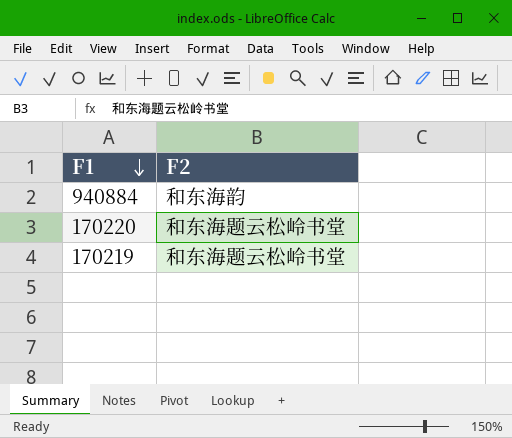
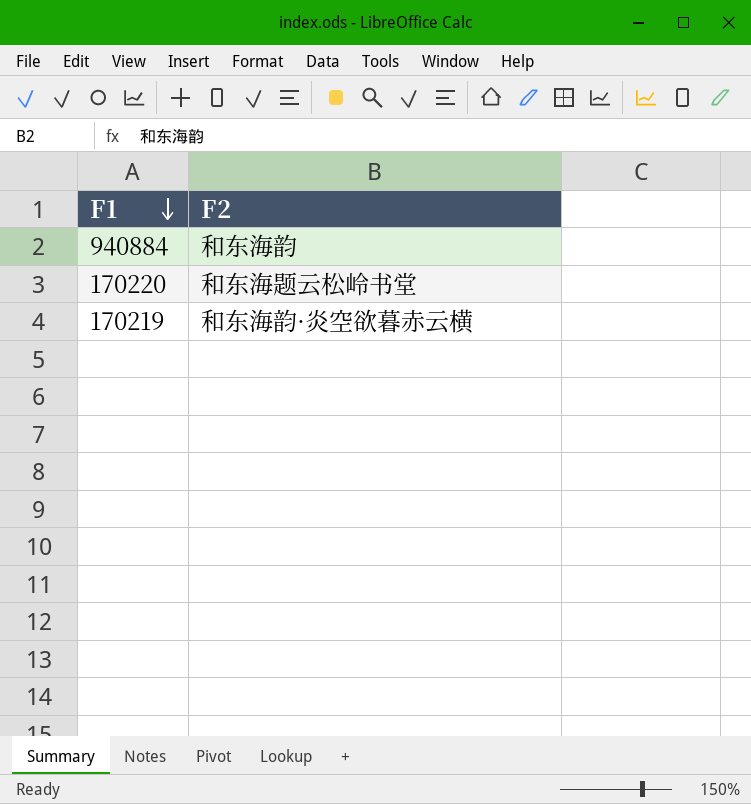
170219 | F2: 和东海题云松岭书堂 -> 和东海韵·炎空欲暮赤云横

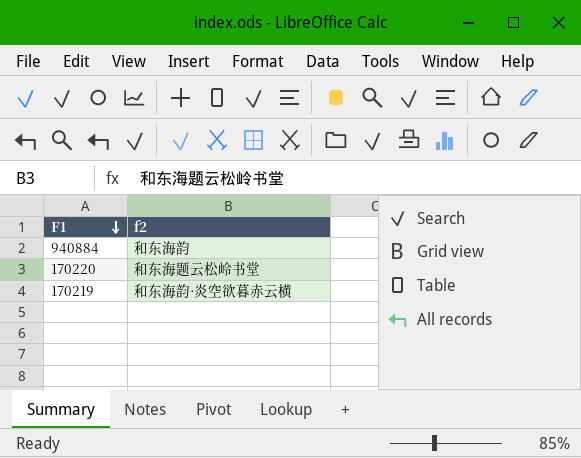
column name: F2 -> f2

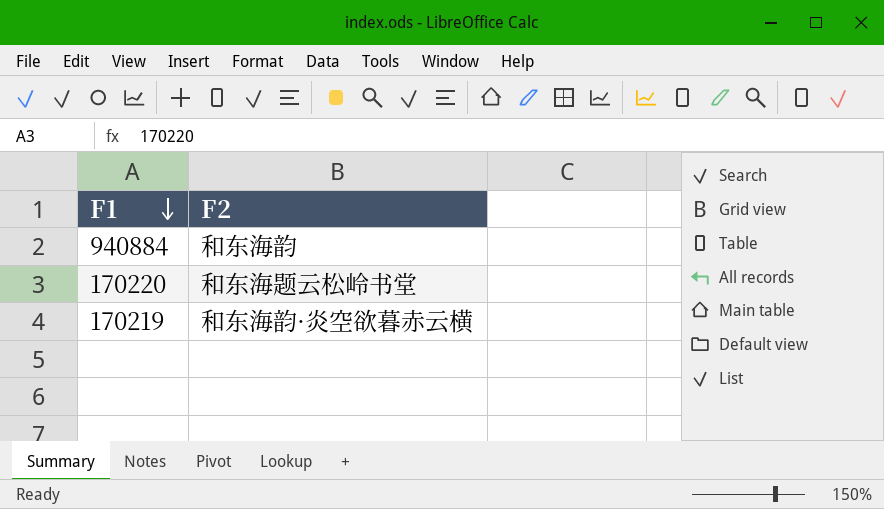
column name: f2 -> F2

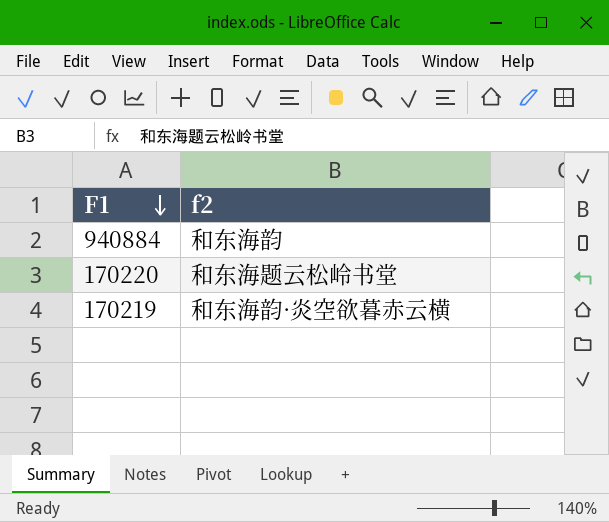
column name: F2 -> f2

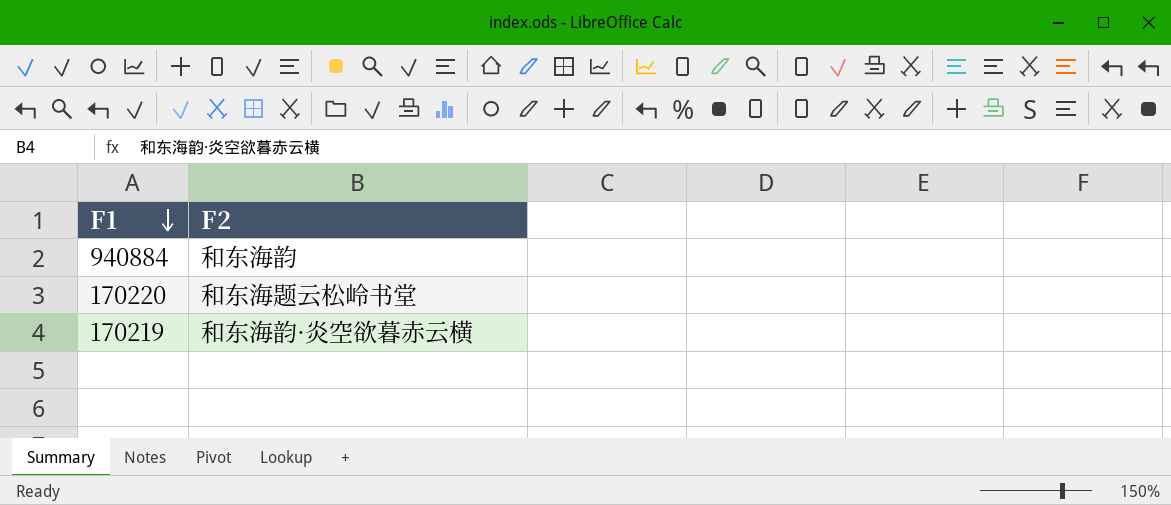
column name: f2 -> F2

